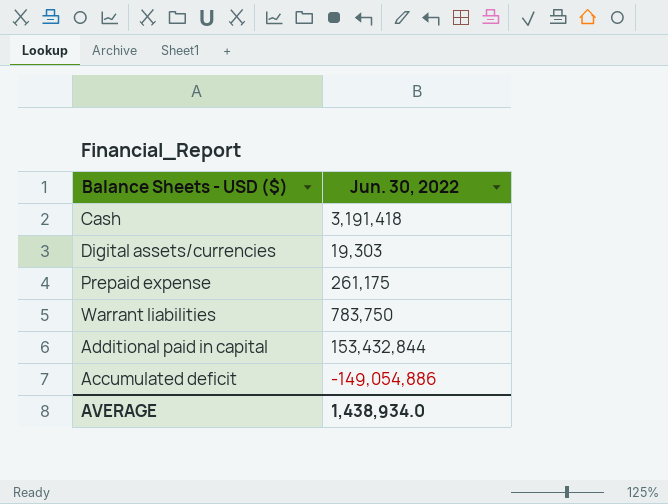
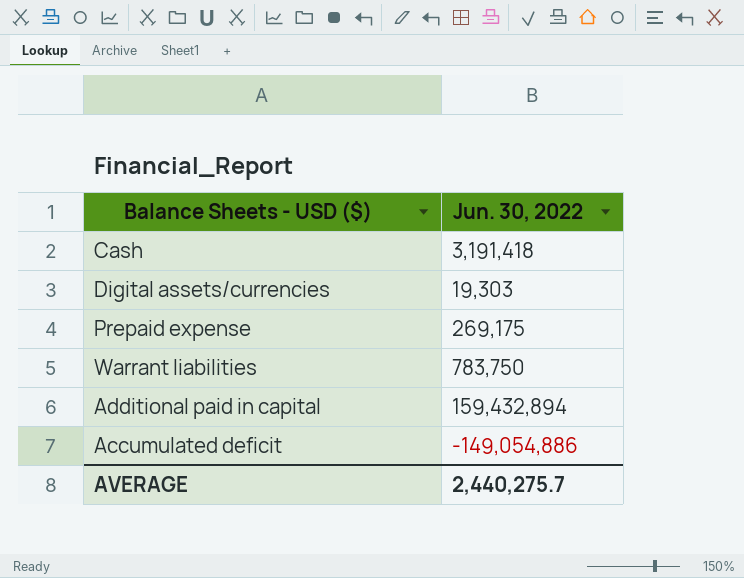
Prepaid expense | Jun. 30, 2022: 261,175 -> 269,175
Additional paid in capital | Jun. 30, 2022: 153,432,844 -> 159,432,894
AVERAGE | Jun. 30, 2022: 1,438,934.0 -> 2,440,275.7

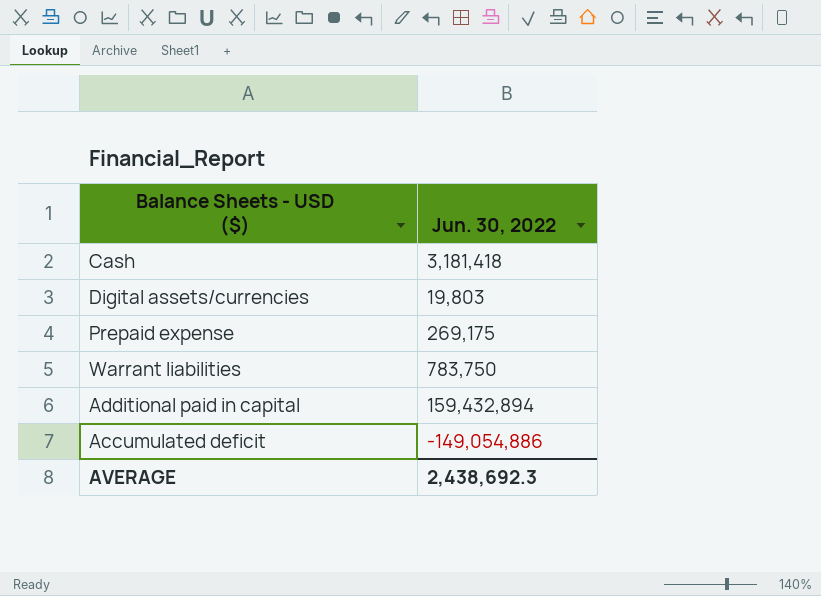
Cash | Jun. 30, 2022: 3,191,418 -> 3,181,418
Digital assets/currencies | Jun. 30, 2022: 19,303 -> 19,803
AVERAGE | Jun. 30, 2022: 2,440,275.7 -> 2,438,692.3

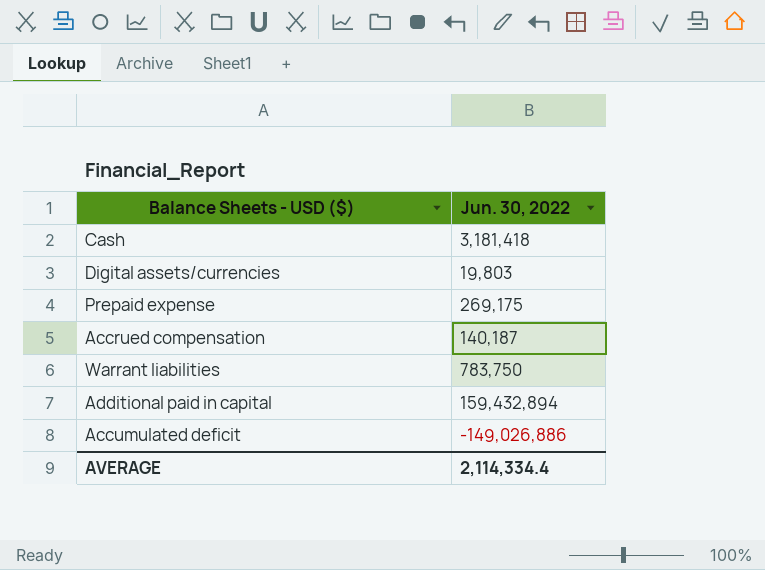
row Accrued compensation: none -> 140,187
Accumulated deficit | Jun. 30, 2022: -149,054,886 -> -149,026,886
AVERAGE | Jun. 30, 2022: 2,438,692.3 -> 2,114,334.4

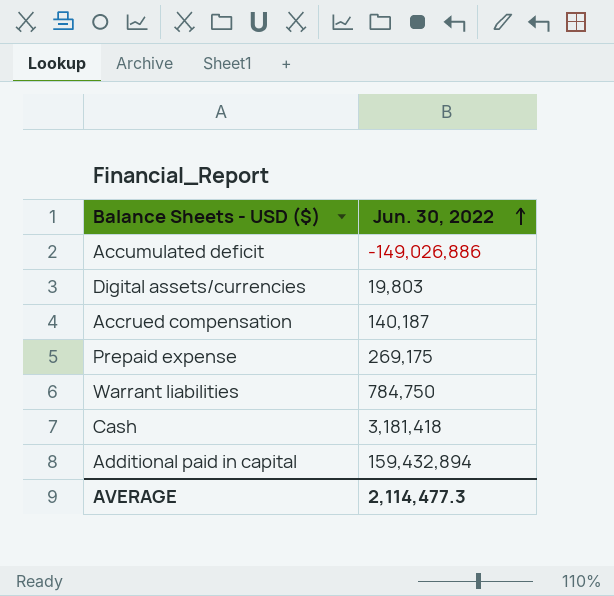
row order: none -> Jun. 30, 2022 ascending
Warrant liabilities | Jun. 30, 2022: 783,750 -> 784,750
AVERAGE | Jun. 30, 2022: 2,114,334.4 -> 2,114,477.3

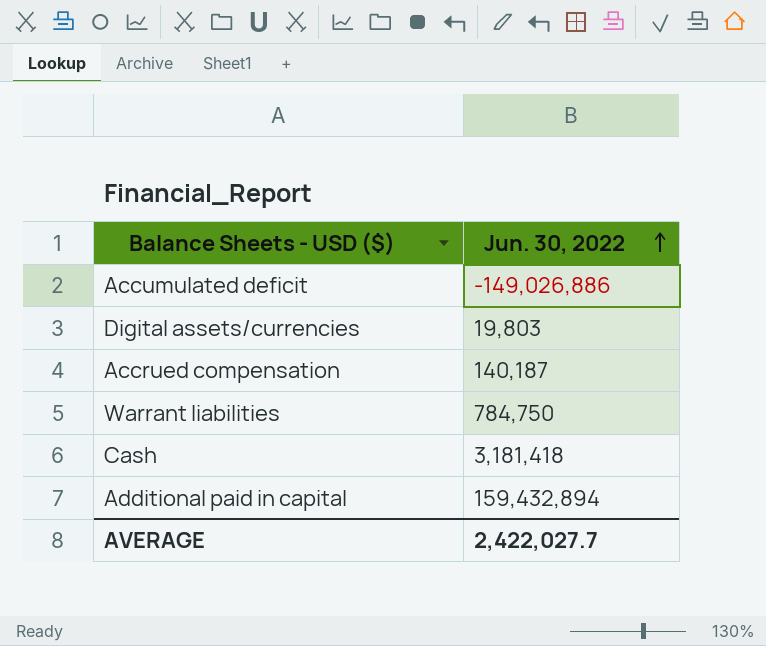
row Prepaid expense: 269,175 -> none
AVERAGE | Jun. 30, 2022: 2,114,477.3 -> 2,422,027.7

